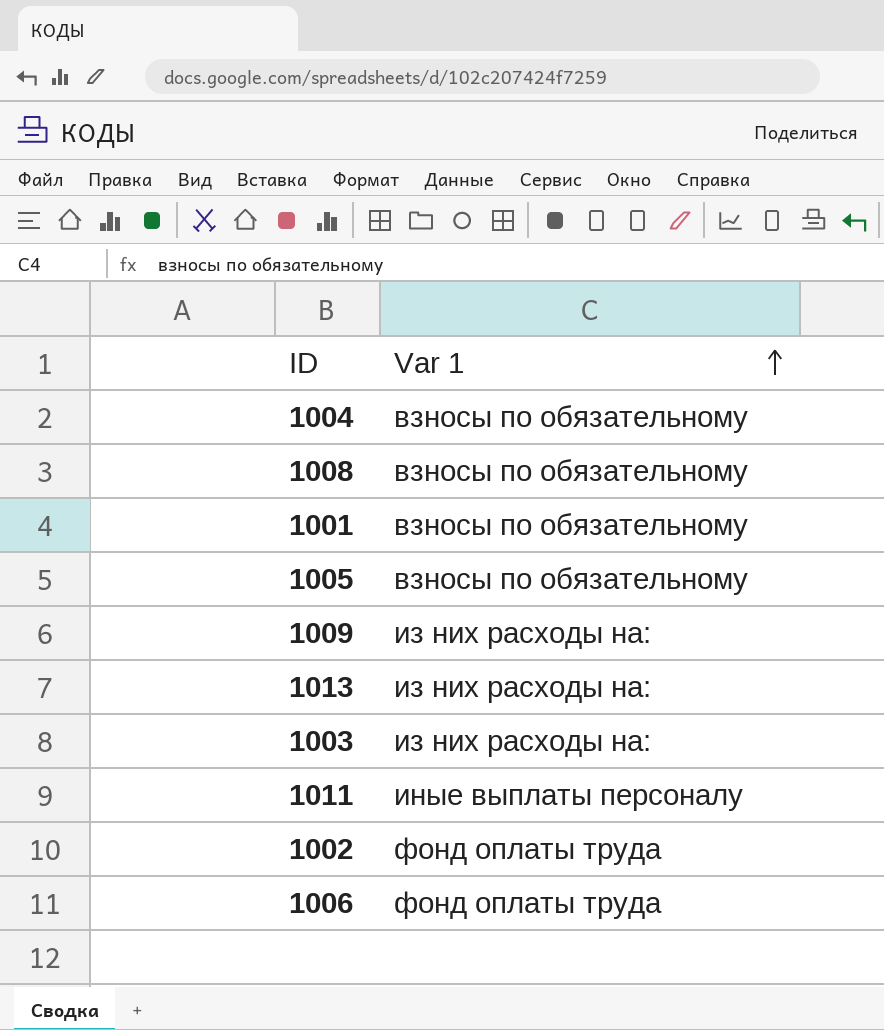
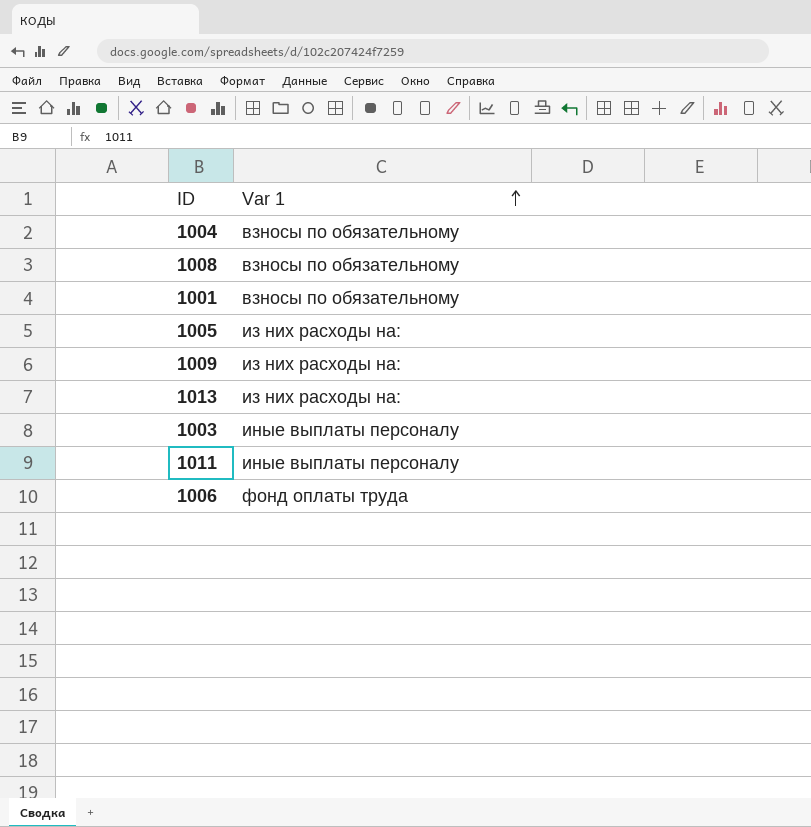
row 1002: фонд оплаты труда -> none
1005 | Var 1: взносы по обязательному -> из них расходы на:
1003 | Var 1: из них расходы на: -> иные выплаты персоналу

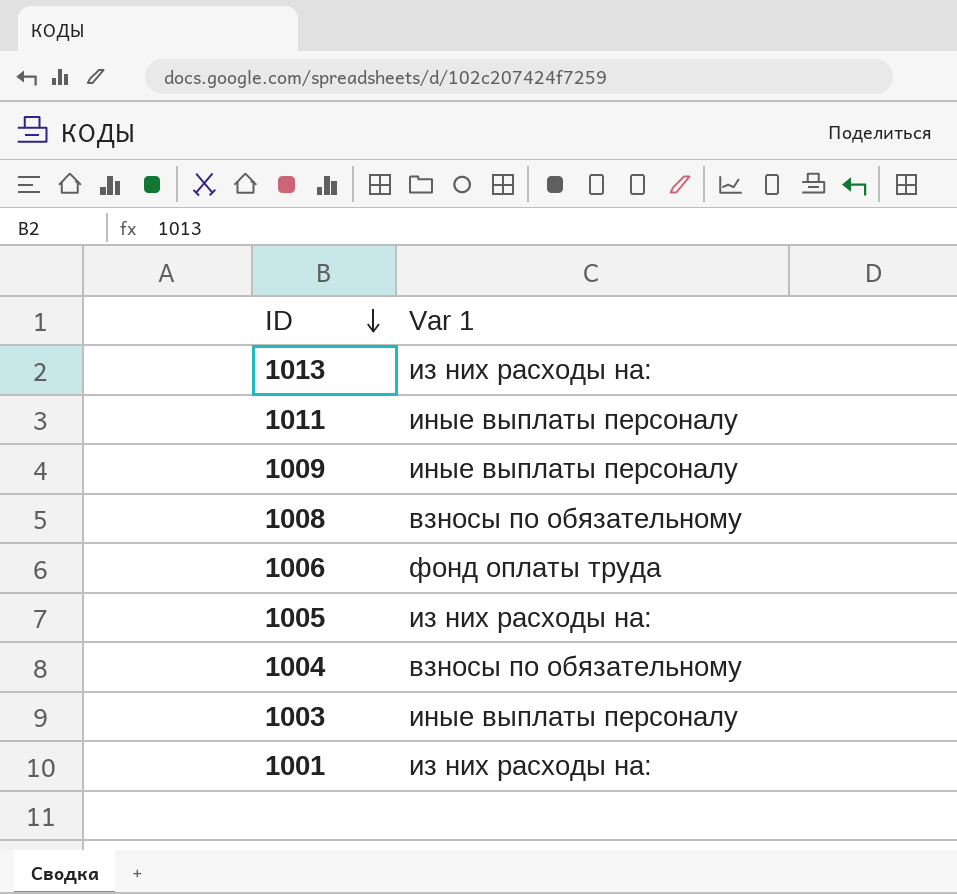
row order: Var 1 ascending -> ID descending
1009 | Var 1: из них расходы на: -> иные выплаты персоналу
1001 | Var 1: взносы по обязательному -> из них расходы на:

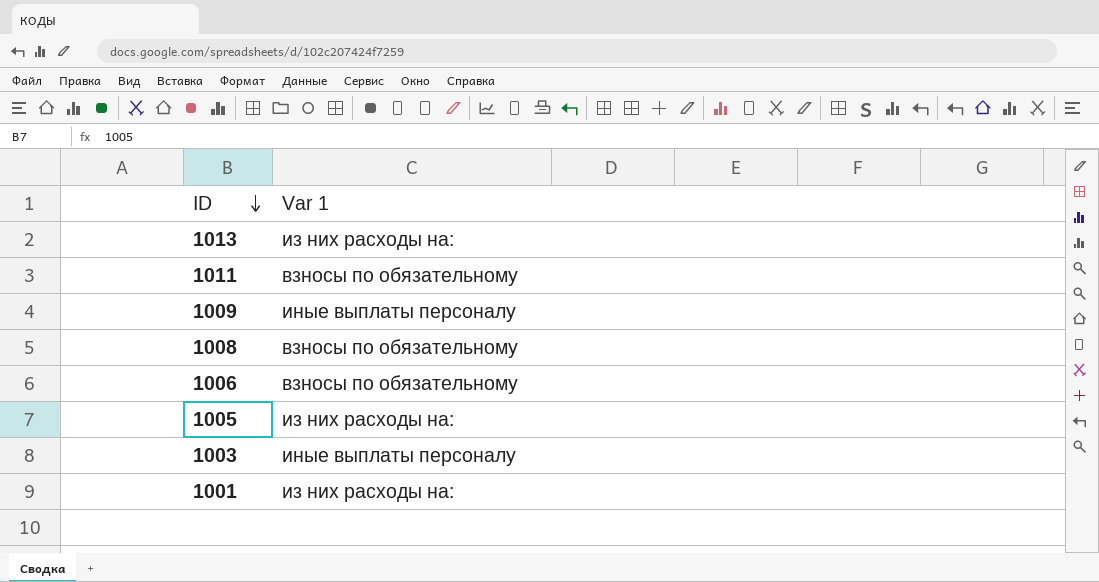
row 1004: взносы по обязательному -> none
1011 | Var 1: иные выплаты персоналу -> взносы по обязательному
1006 | Var 1: фонд оплаты труда -> взносы по обязательному

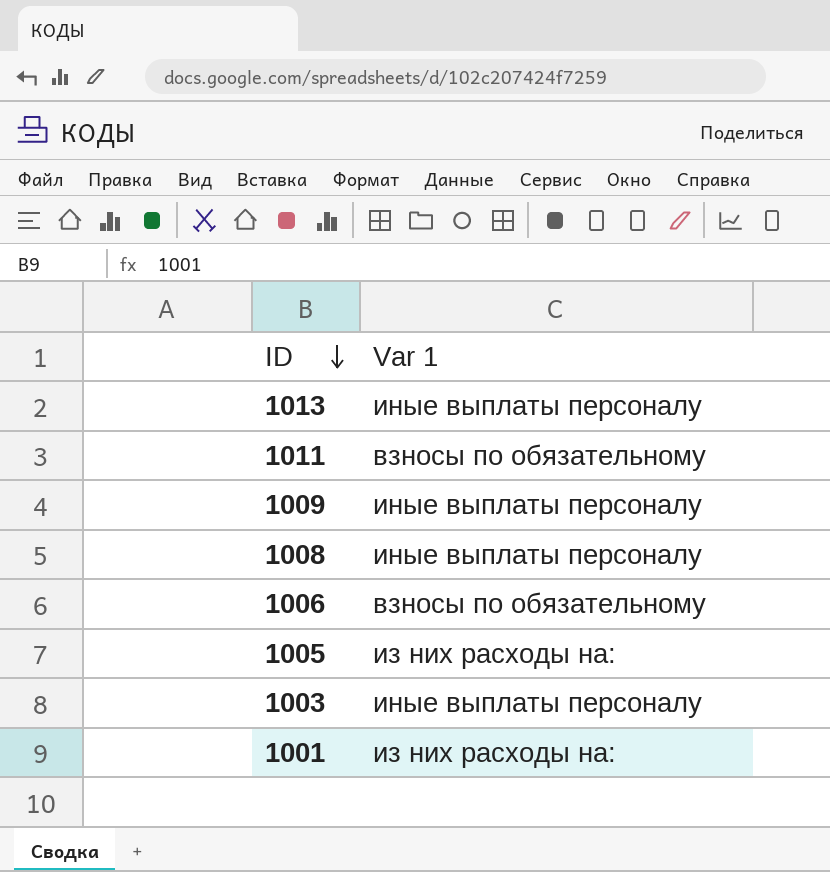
1013 | Var 1: из них расходы на: -> иные выплаты персоналу
1008 | Var 1: взносы по обязательному -> иные выплаты персоналу

